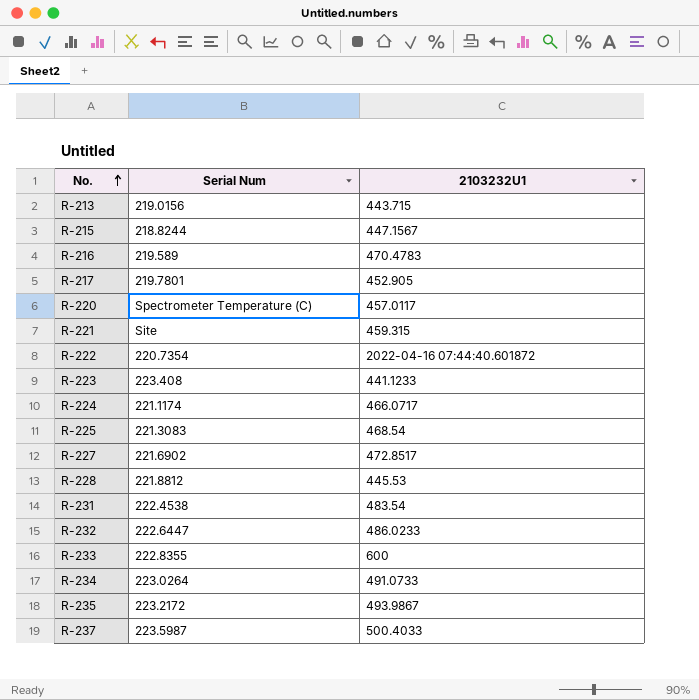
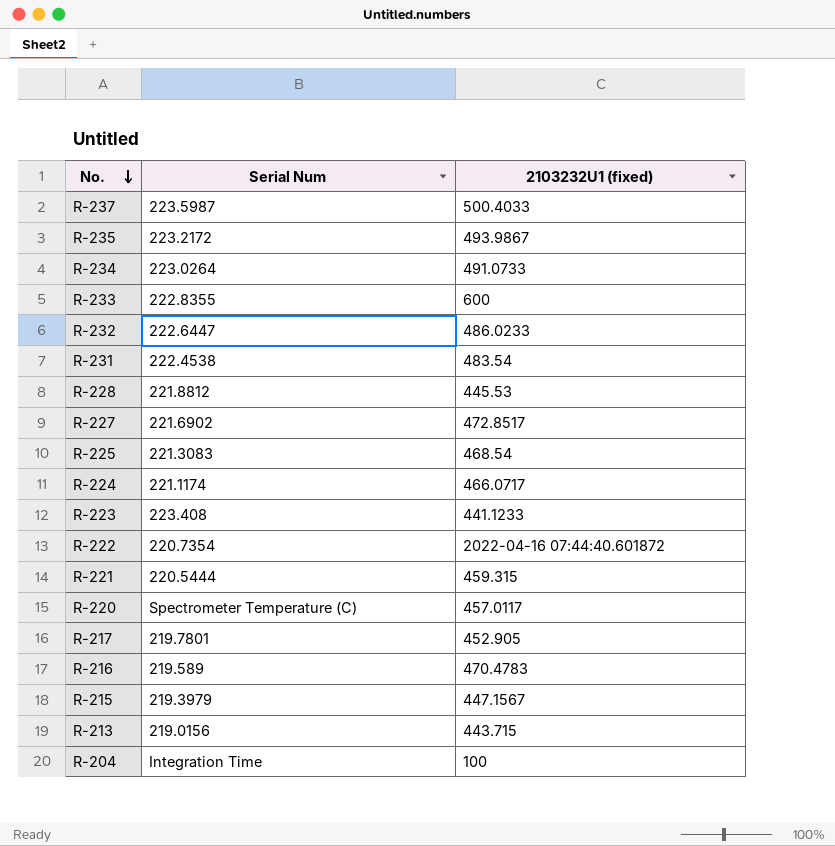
row order: No. ascending -> No. descending
column name: 2103232U1 -> 2103232U1 (fixed)
R-221 | Serial Num: Site -> 220.5444
R-215 | Serial Num: 218.8244 -> 219.3979
row R-204: none -> Integration Time | 100

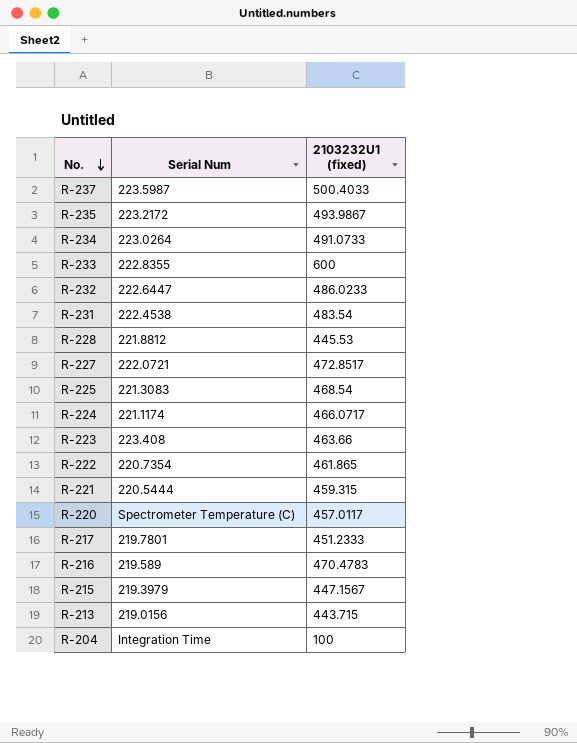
R-227 | Serial Num: 221.6902 -> 222.0721
R-223 | 2103232U1 (fixed): 441.1233 -> 463.66
R-222 | 2103232U1 (fixed): 2022-04-16 07:44:40.601872 -> 461.865
R-217 | 2103232U1 (fixed): 452.905 -> 451.2333

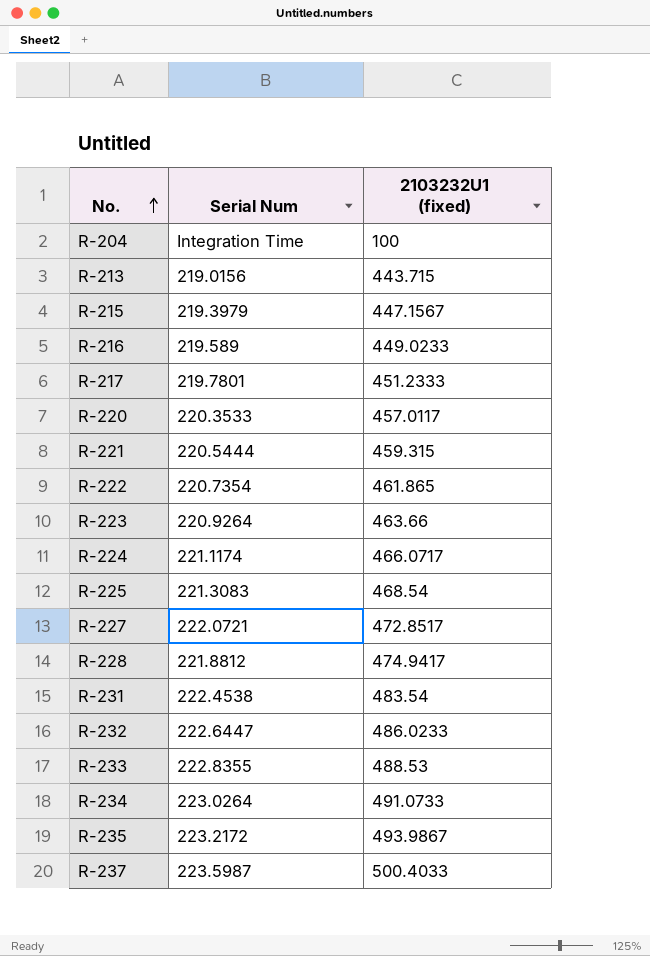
row order: No. descending -> No. ascending
R-216 | 2103232U1 (fixed): 470.4783 -> 449.0233
R-220 | Serial Num: Spectrometer Temperature (C) -> 220.3533
R-223 | Serial Num: 223.408 -> 220.9264
R-228 | 2103232U1 (fixed): 445.53 -> 474.9417
R-233 | 2103232U1 (fixed): 600 -> 488.53

